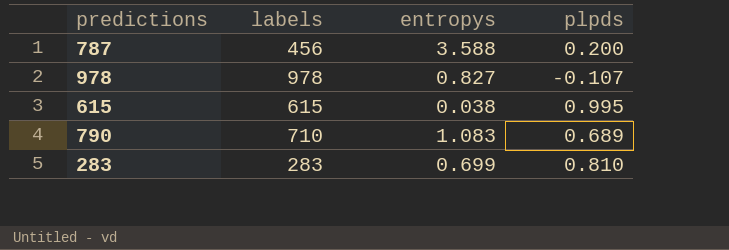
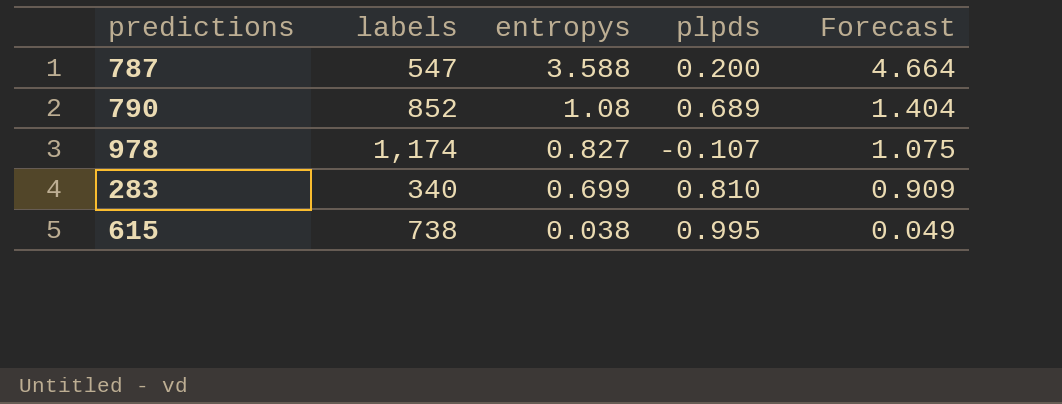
row order: none -> entropys descending
column Forecast | formula: none -> [entropys] * 1.3
787 | labels: 456 -> 547
790 | labels: 710 -> 852
790 | entropys: 1.083 -> 1.08
978 | labels: 978 -> 1,174
283 | labels: 283 -> 340
615 | labels: 615 -> 738

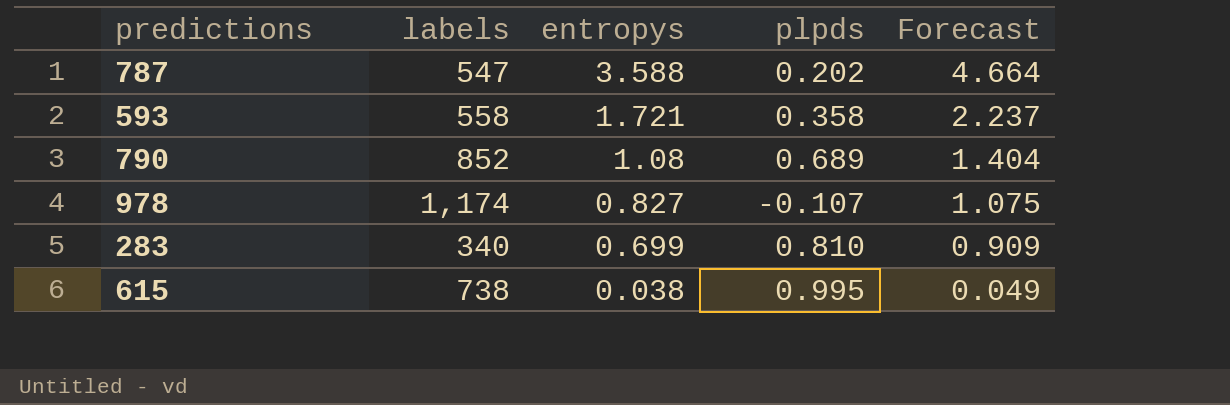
787 | plpds: 0.200 -> 0.202
row 593: none -> 558 | 1.721 | 0.358 | 2.237

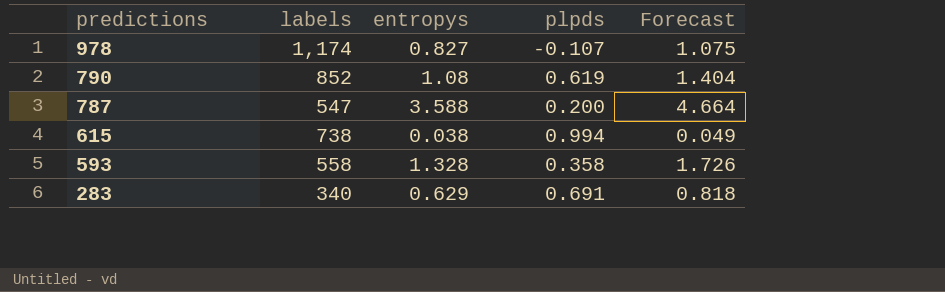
row order: entropys descending -> predictions descending
790 | plpds: 0.689 -> 0.619
787 | plpds: 0.202 -> 0.200
615 | plpds: 0.995 -> 0.994
593 | entropys: 1.721 -> 1.328
593 | Forecast: 2.237 -> 1.726
283 | entropys: 0.699 -> 0.629
283 | plpds: 0.810 -> 0.691
283 | Forecast: 0.909 -> 0.818

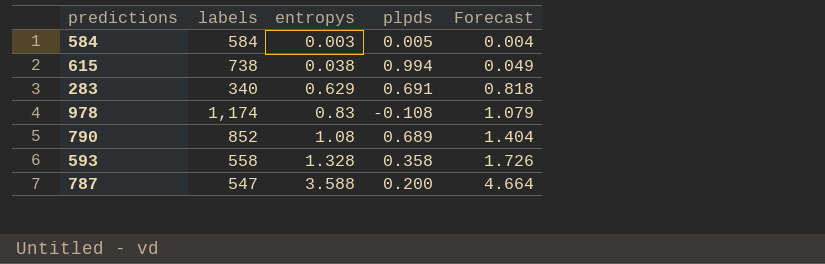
row order: predictions descending -> entropys ascending
row 584: none -> 584 | 0.003 | 0.005 | 0.004
978 | entropys: 0.827 -> 0.83
978 | plpds: -0.107 -> -0.108
978 | Forecast: 1.075 -> 1.079
790 | plpds: 0.619 -> 0.689

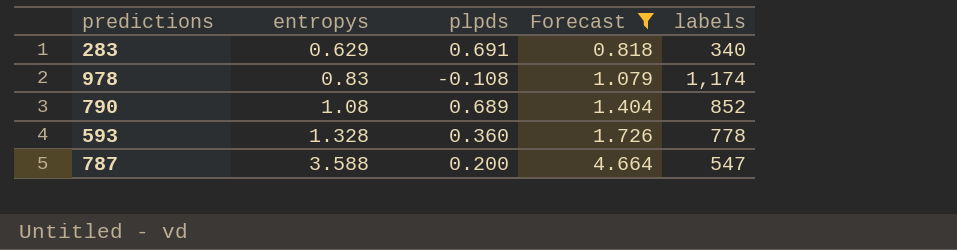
filter: none -> Forecast >= 0.818
column labels | position: 2 -> 5
593 | plpds: 0.358 -> 0.360
593 | labels: 558 -> 778

